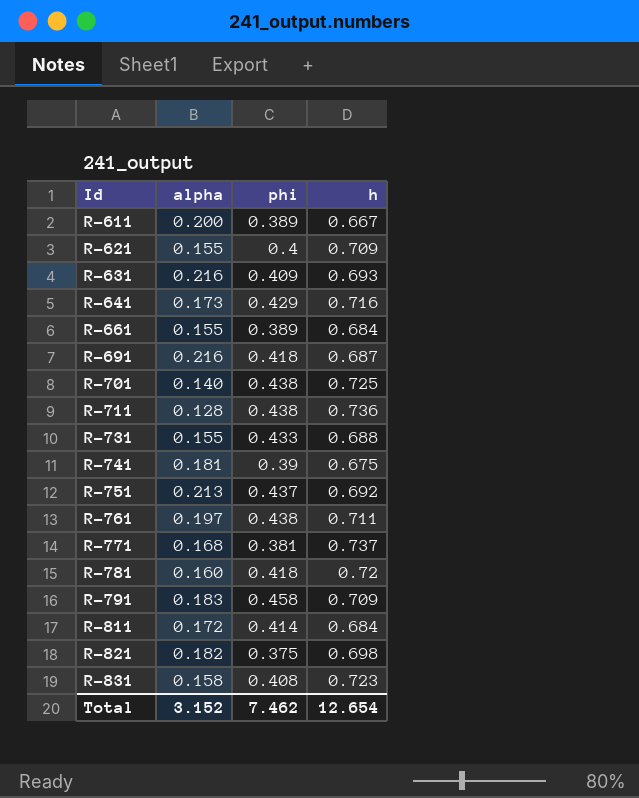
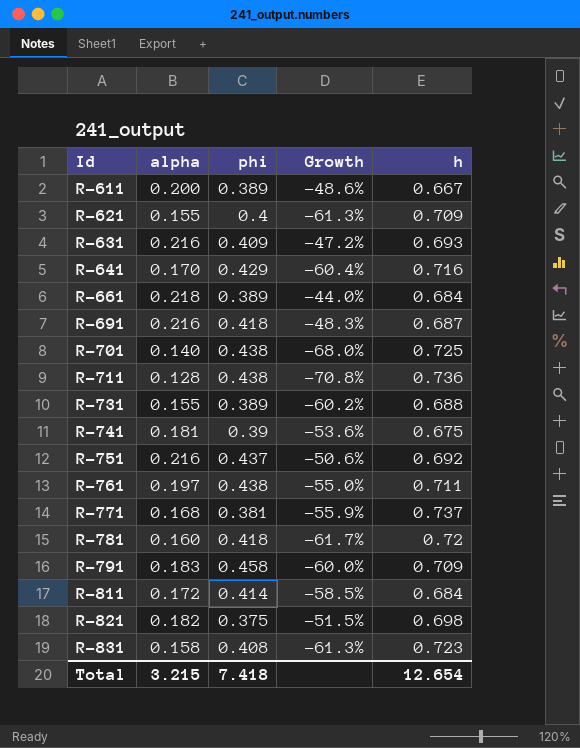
column Growth | formula: none -> ([alpha] - [phi]) / [phi]
R-641 | alpha: 0.173 -> 0.170
R-661 | alpha: 0.155 -> 0.218
R-731 | phi: 0.433 -> 0.389
R-751 | alpha: 0.213 -> 0.216
Total | alpha: 3.152 -> 3.215
Total | phi: 7.462 -> 7.418

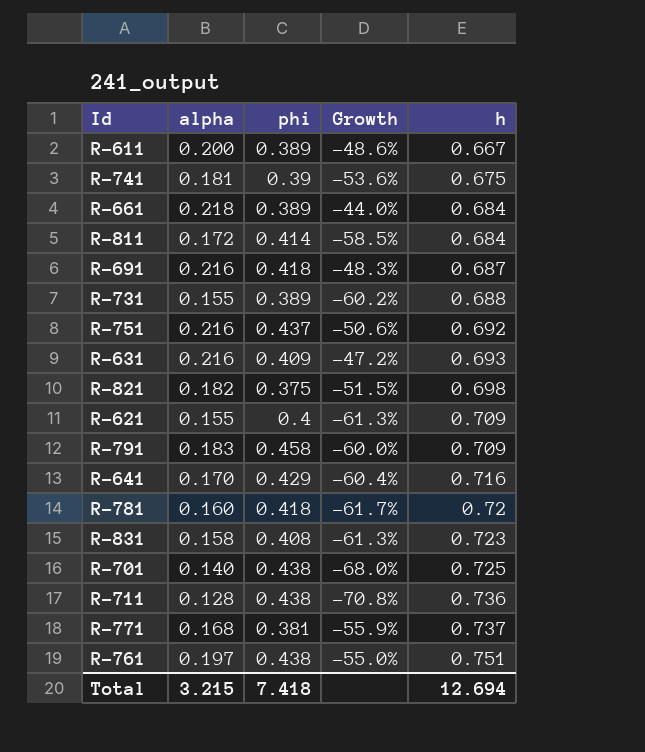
row order: Id ascending -> h ascending
R-761 | h: 0.711 -> 0.751
Total | h: 12.654 -> 12.694

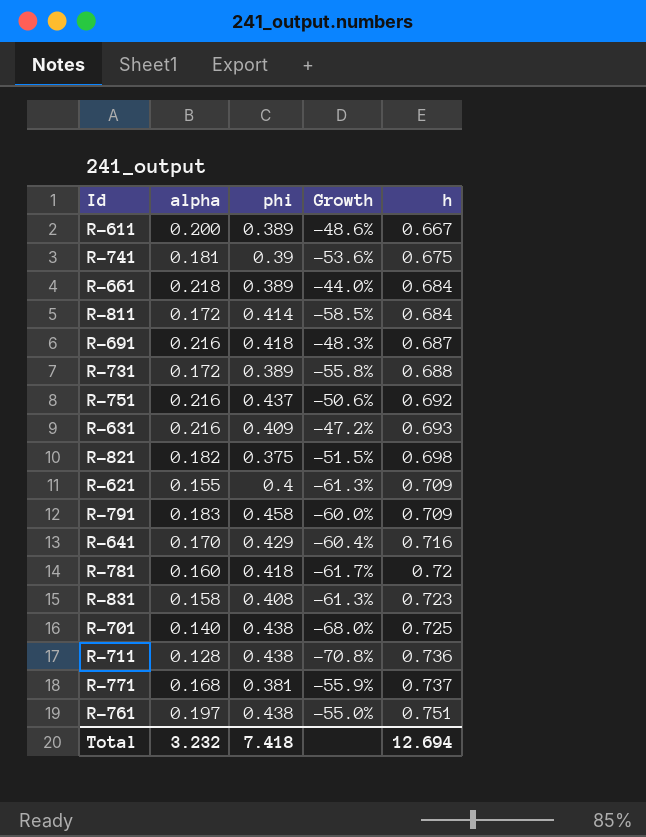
R-731 | alpha: 0.155 -> 0.172
R-731 | Growth: -60.2% -> -55.8%
Total | alpha: 3.215 -> 3.232

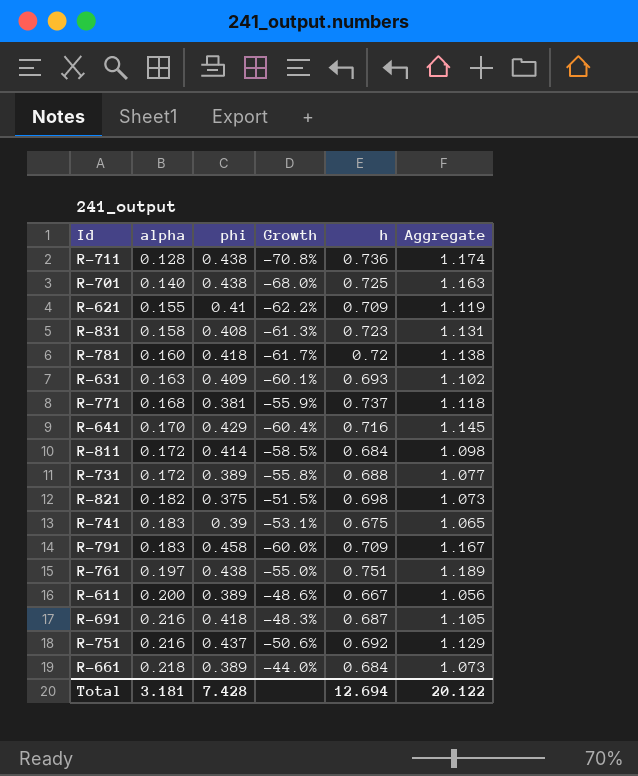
row order: h ascending -> alpha ascending
column Aggregate | formula: none -> [phi] + [h]
R-621 | phi: 0.4 -> 0.41
R-621 | Growth: -61.3% -> -62.2%
R-631 | alpha: 0.216 -> 0.163
R-631 | Growth: -47.2% -> -60.1%
R-741 | alpha: 0.181 -> 0.183
R-741 | Growth: -53.6% -> -53.1%
Total | alpha: 3.232 -> 3.181
Total | phi: 7.418 -> 7.428

